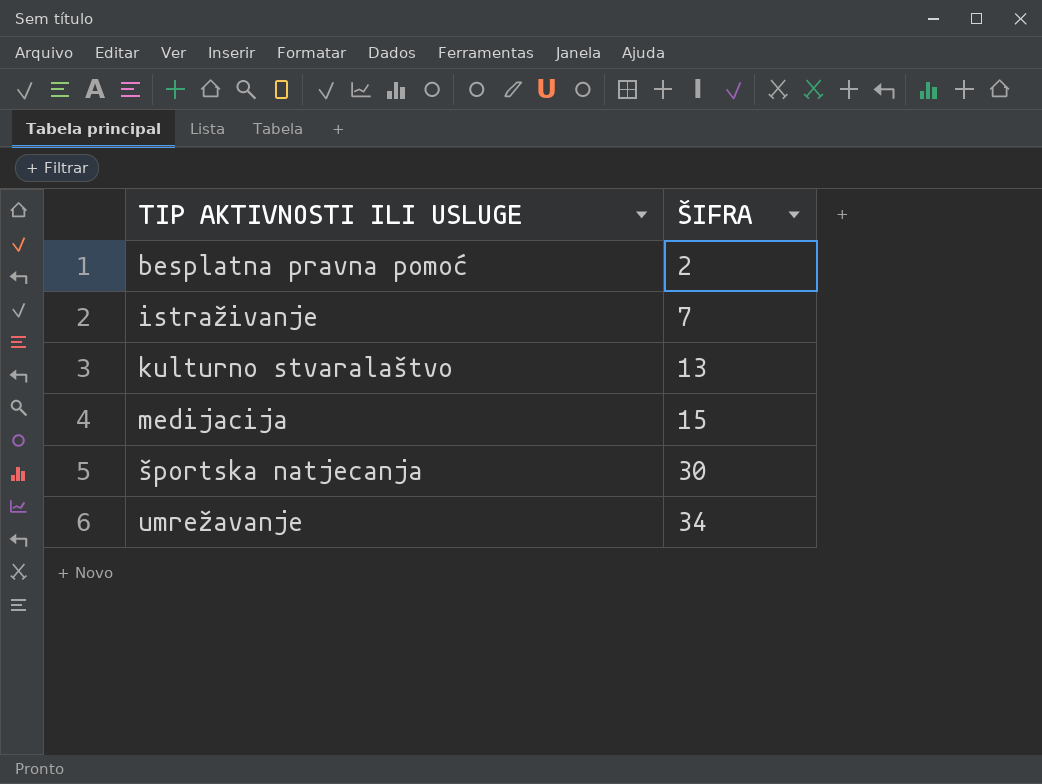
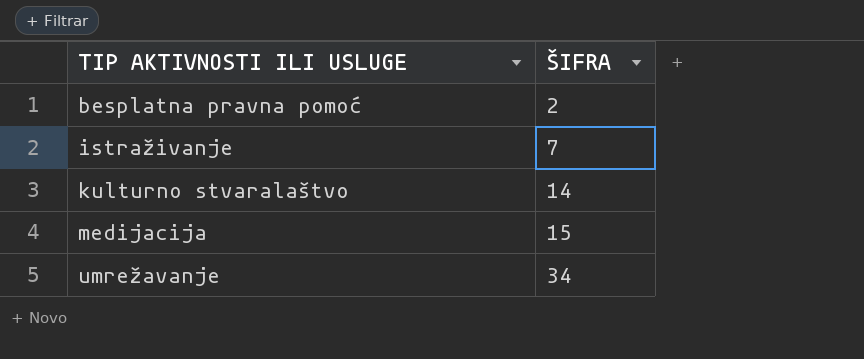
row športska natjecanja: 30 -> none
kulturno stvaralaštvo | ŠIFRA: 13 -> 14

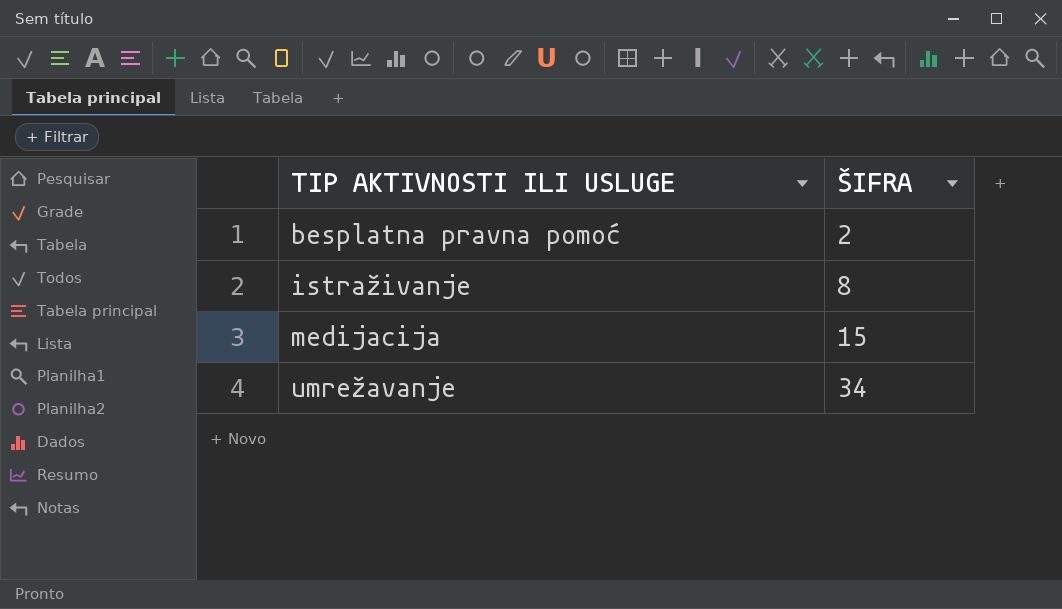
row kulturno stvaralaštvo: 14 -> none
istraživanje | ŠIFRA: 7 -> 8

